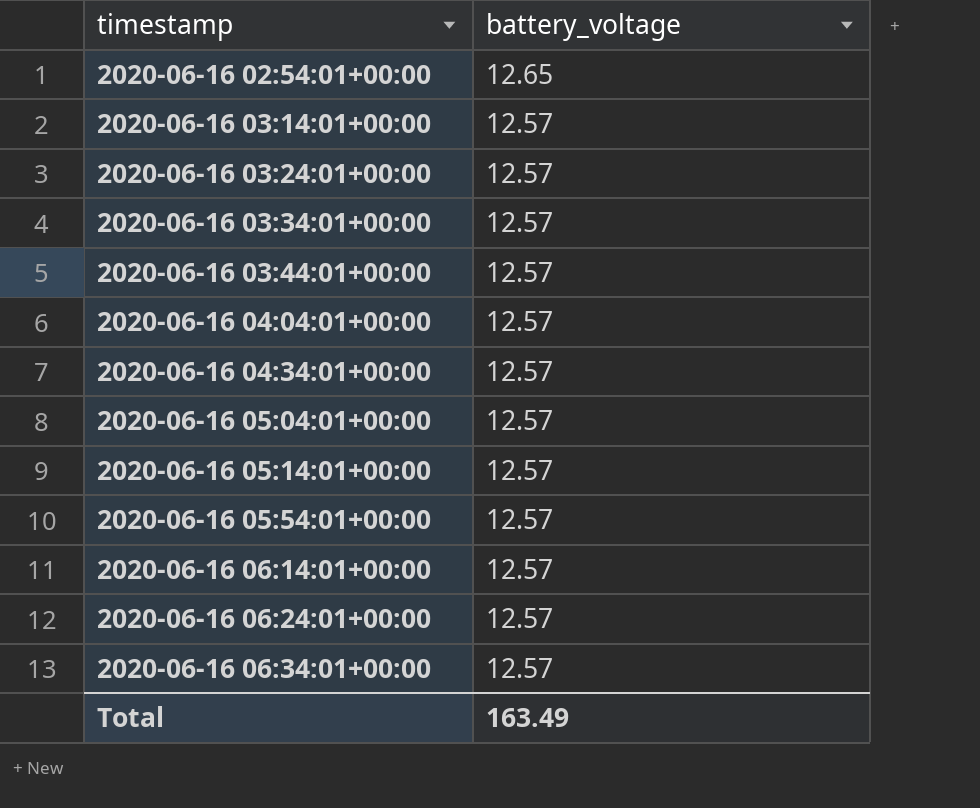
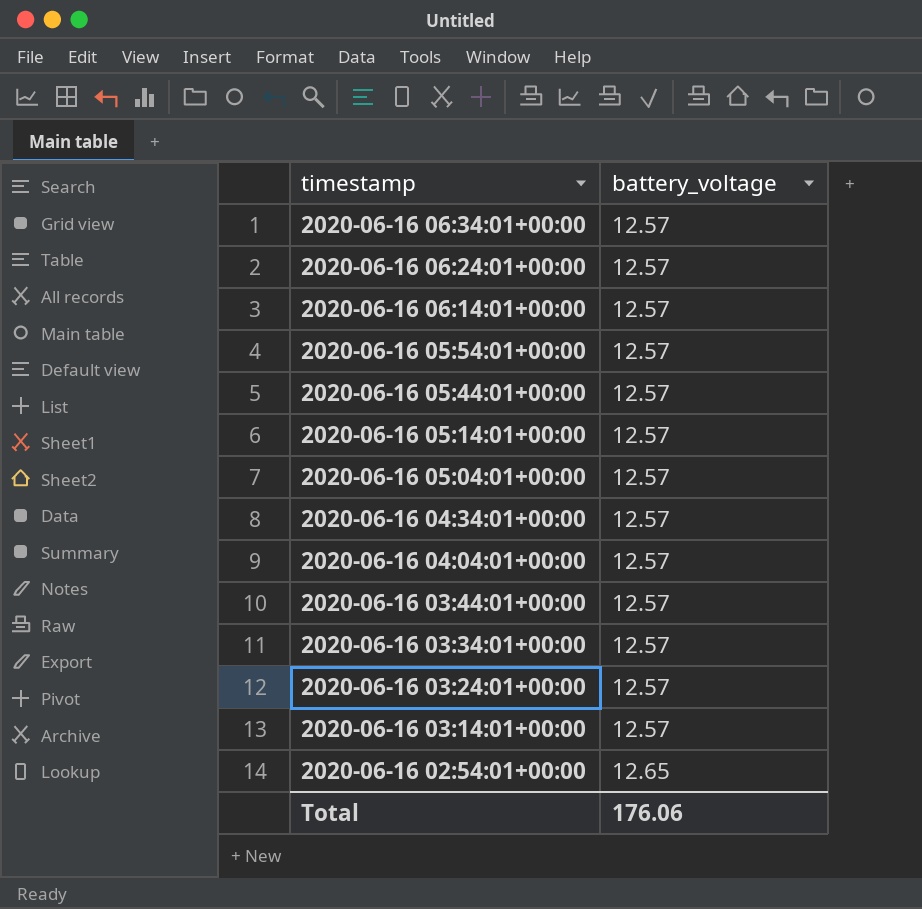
row order: timestamp ascending -> timestamp descending
row 2020-06-16 05:44:01+00:00: none -> 12.57
Total | battery_voltage: 163.49 -> 176.06

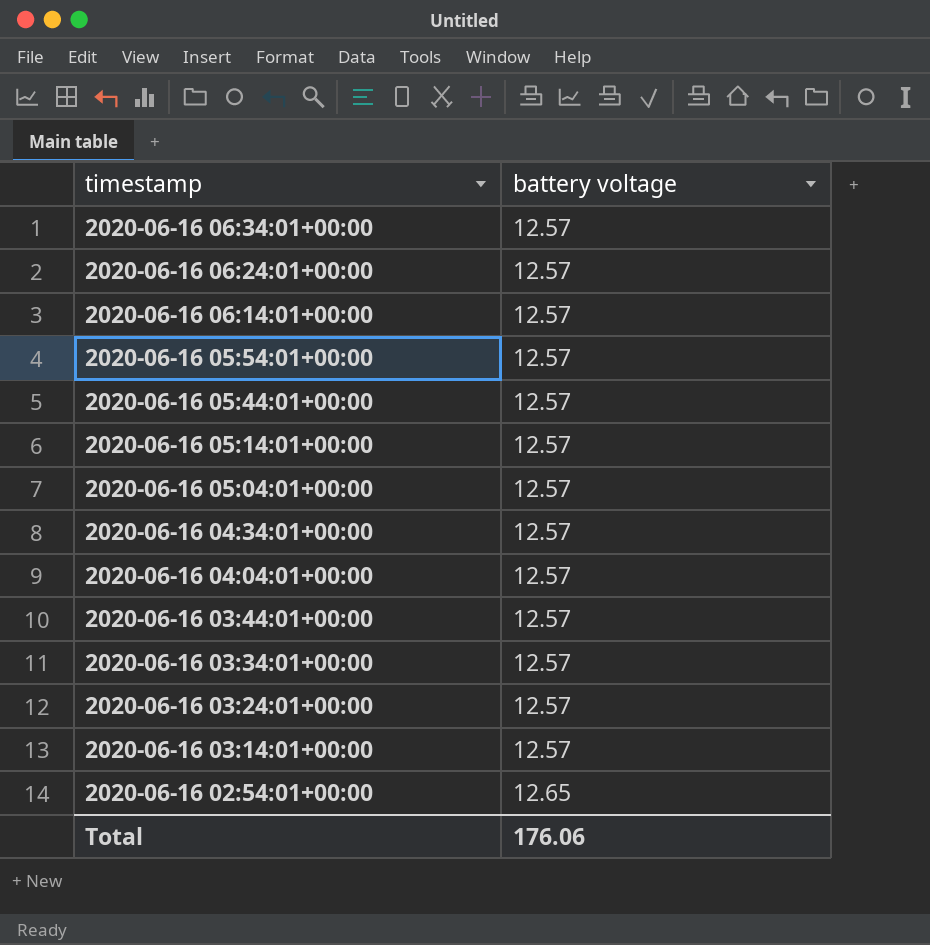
column name: battery_voltage -> battery voltage

